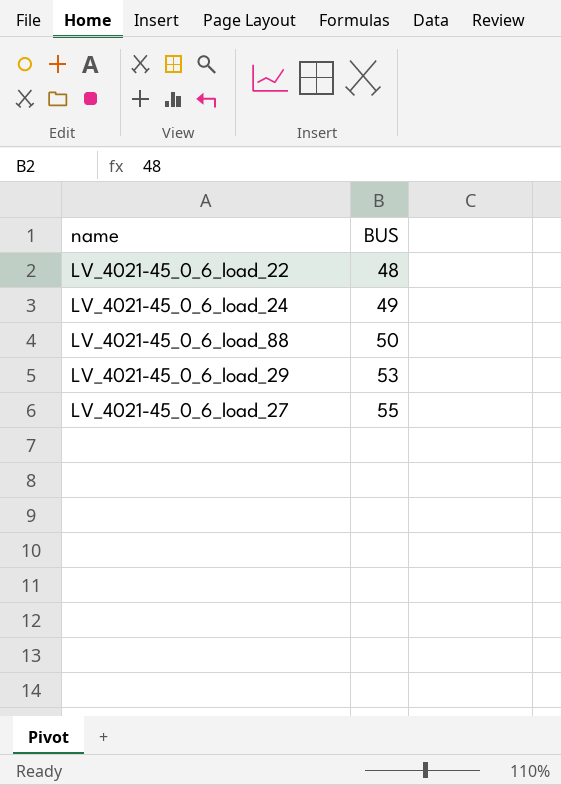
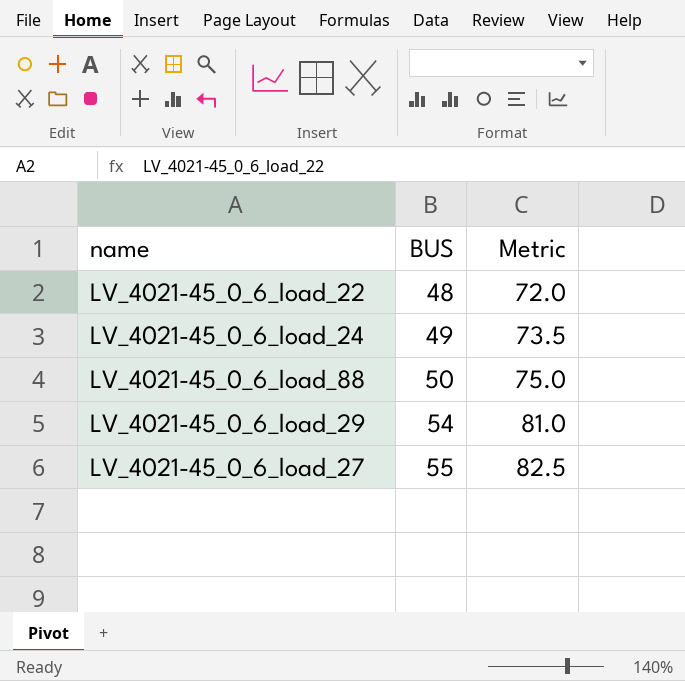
column Metric | formula: none -> [BUS] * 1.5
LV_4021-45_0_6_load_29 | BUS: 53 -> 54

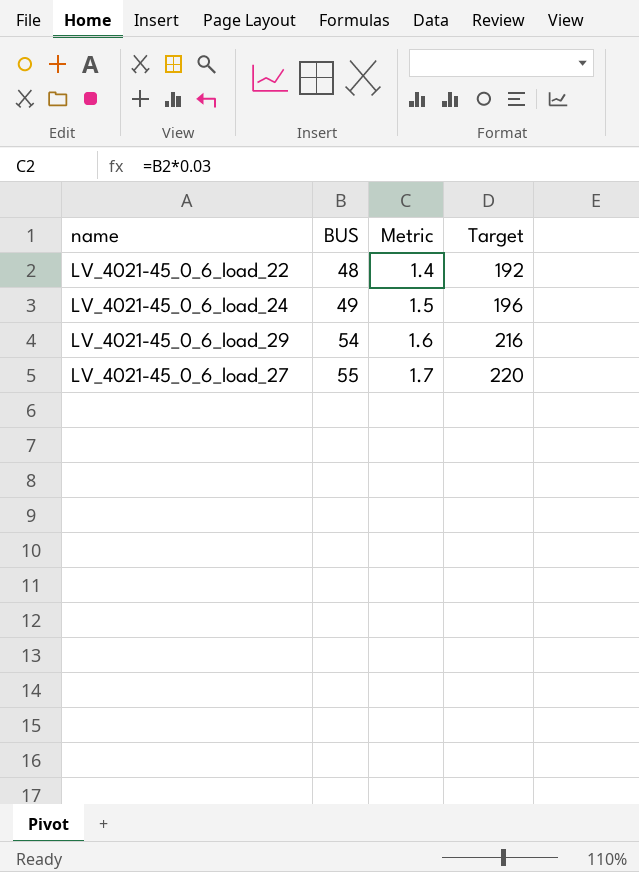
column Metric | formula: [BUS] * 1.5 -> [BUS] * 0.03
column Target | formula: none -> [BUS] * 4
row LV_4021-45_0_6_load_88: 50 | 75.0 -> none

